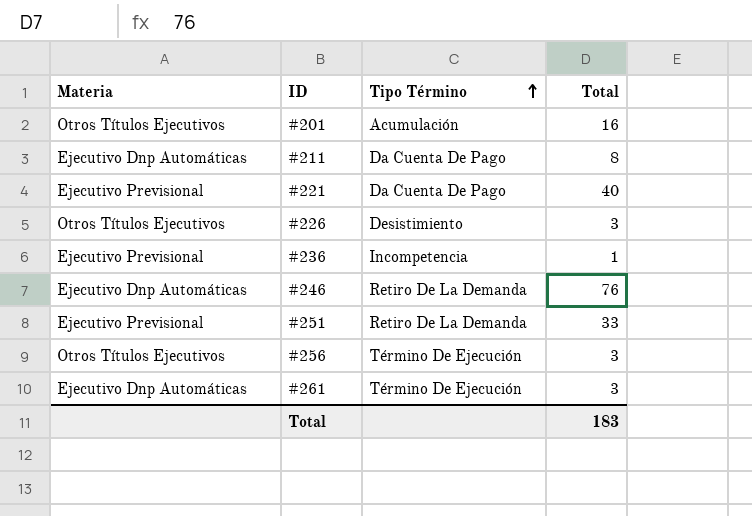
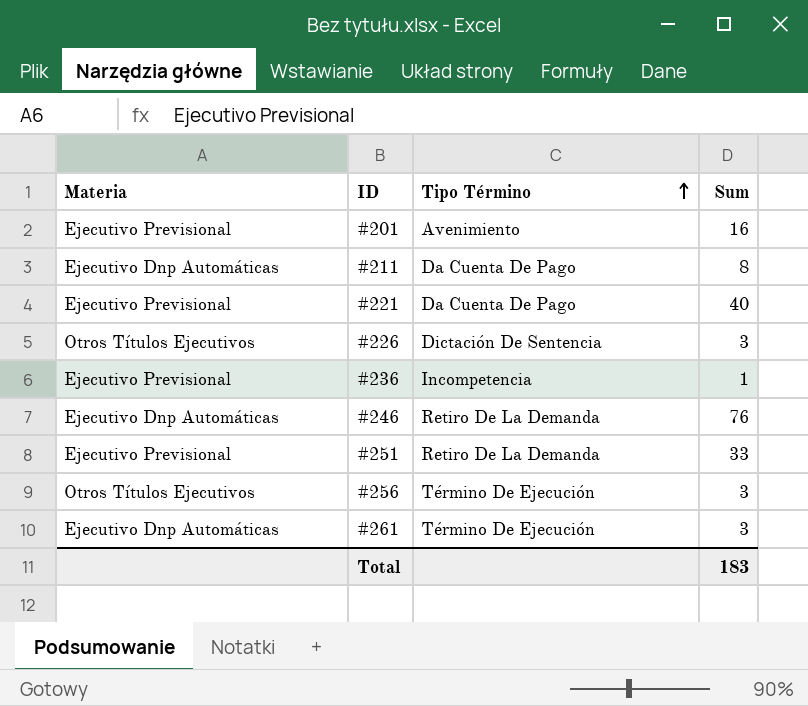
column name: Total -> Sum
#201 | Materia: Otros Títulos Ejecutivos -> Ejecutivo Previsional
#201 | Tipo Término: Acumulación -> Avenimiento
#226 | Tipo Término: Desistimiento -> Dictación De Sentencia

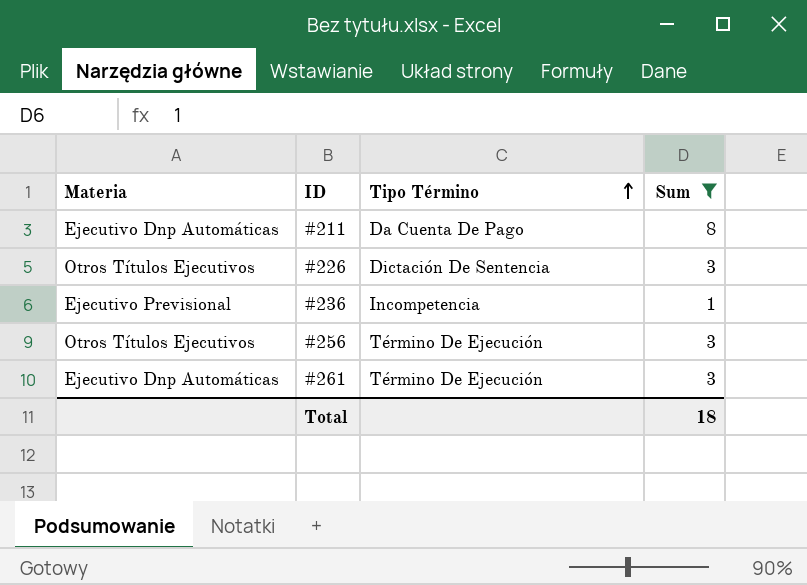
filter: none -> Sum <= 8
Total | Sum: 183 -> 18

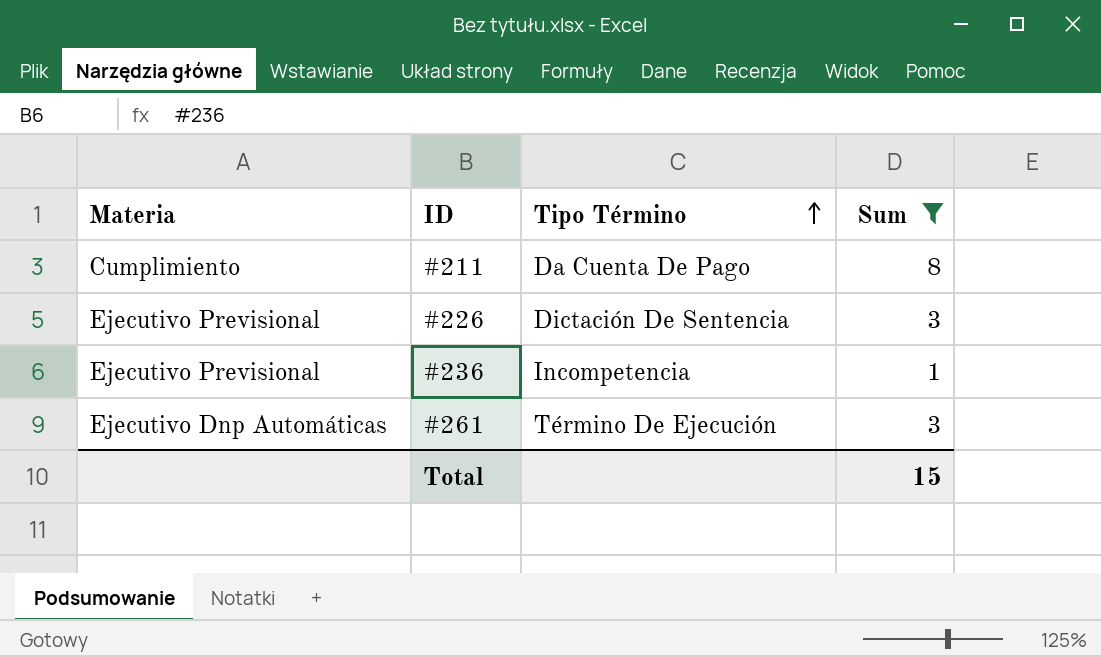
row #256: Otros Títulos Ejecutivos | Término De Ejecución | 3 -> none
#211 | Materia: Ejecutivo Dnp Automáticas -> Cumplimiento
#226 | Materia: Otros Títulos Ejecutivos -> Ejecutivo Previsional
Total | Sum: 18 -> 15

